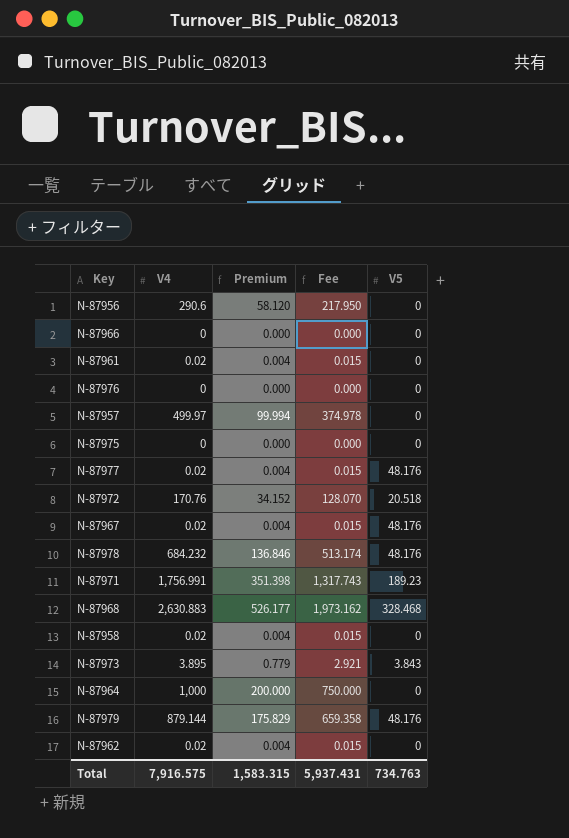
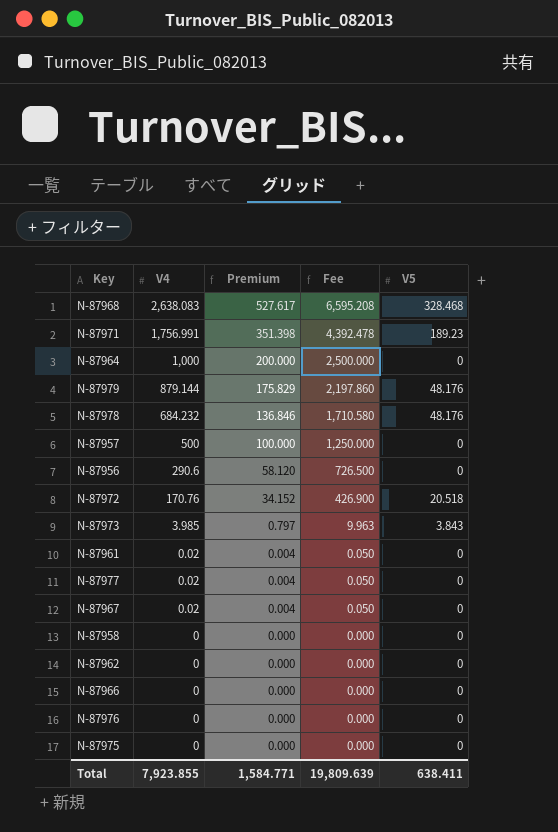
row order: none -> V4 descending
column Fee | formula: [V4] * 0.75 -> [V4] * 2.5
N-87968 | V4: 2,630.883 -> 2,638.083
N-87968 | Premium: 526.177 -> 527.617
N-87957 | V4: 499.97 -> 500
N-87957 | Premium: 99.994 -> 100.000
N-87973 | V4: 3.895 -> 3.985
N-87973 | Premium: 0.779 -> 0.797
N-87977 | V5: 48.176 -> 0
N-87967 | V5: 48.176 -> 0
N-87958 | V4: 0.02 -> 0
N-87958 | Premium: 0.004 -> 0.000
N-87962 | V4: 0.02 -> 0
N-87962 | Premium: 0.004 -> 0.000
Total | V4: 7,916.575 -> 7,923.855
Total | Premium: 1,583.315 -> 1,584.771
Total | Fee: 5,937.431 -> 19,809.639
Total | V5: 734.763 -> 638.411

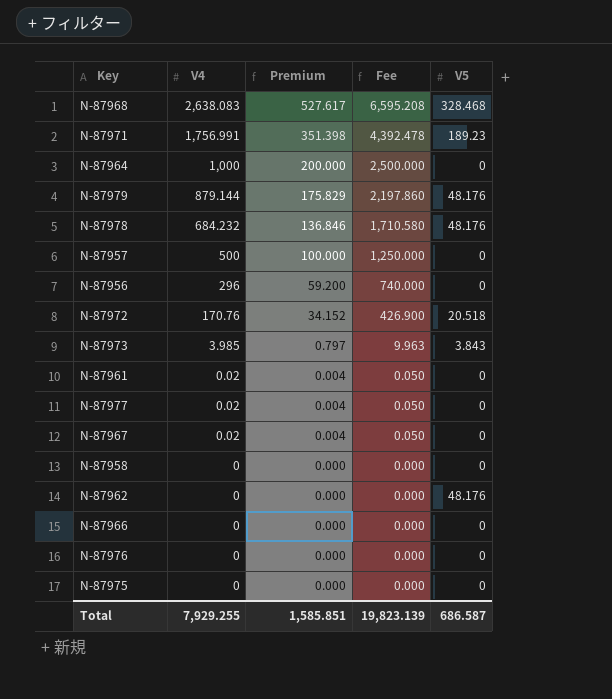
N-87956 | V4: 290.6 -> 296
N-87956 | Premium: 58.120 -> 59.200
N-87956 | Fee: 726.500 -> 740.000
N-87962 | V5: 0 -> 48.176
Total | V4: 7,923.855 -> 7,929.255
Total | Premium: 1,584.771 -> 1,585.851
Total | Fee: 19,809.639 -> 19,823.139
Total | V5: 638.411 -> 686.587

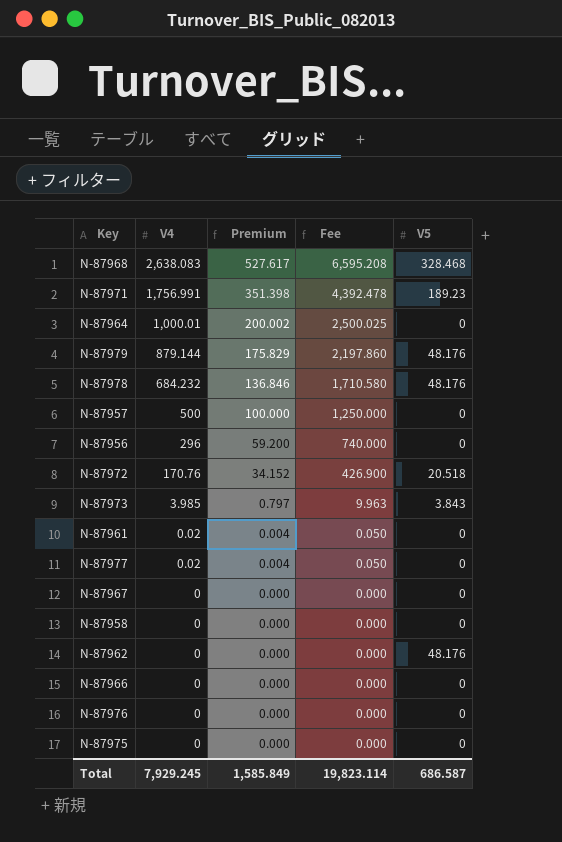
N-87964 | V4: 1,000 -> 1,000.01
N-87964 | Premium: 200.000 -> 200.002
N-87964 | Fee: 2,500.000 -> 2,500.025
N-87967 | V4: 0.02 -> 0
N-87967 | Premium: 0.004 -> 0.000
N-87967 | Fee: 0.050 -> 0.000
Total | V4: 7,929.255 -> 7,929.245
Total | Premium: 1,585.851 -> 1,585.849
Total | Fee: 19,823.139 -> 19,823.114

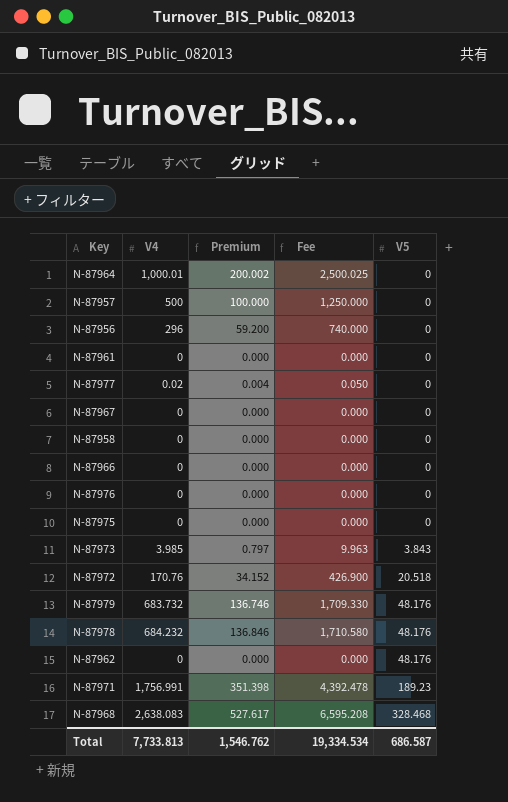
row order: V4 descending -> V5 ascending
N-87961 | V4: 0.02 -> 0
N-87961 | Premium: 0.004 -> 0.000
N-87961 | Fee: 0.050 -> 0.000
N-87979 | V4: 879.144 -> 683.732
N-87979 | Premium: 175.829 -> 136.746
N-87979 | Fee: 2,197.860 -> 1,709.330
Total | V4: 7,929.245 -> 7,733.813
Total | Premium: 1,585.849 -> 1,546.762
Total | Fee: 19,823.114 -> 19,334.534

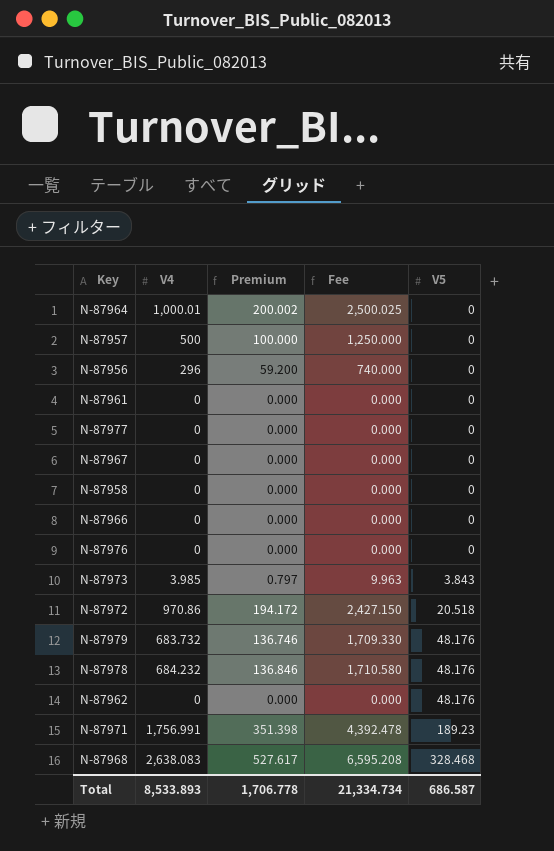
row N-87975: 0 | 0.000 | 0.000 | 0 -> none
N-87977 | V4: 0.02 -> 0
N-87977 | Premium: 0.004 -> 0.000
N-87977 | Fee: 0.050 -> 0.000
N-87972 | V4: 170.76 -> 970.86
N-87972 | Premium: 34.152 -> 194.172
N-87972 | Fee: 426.900 -> 2,427.150
Total | V4: 7,733.813 -> 8,533.893
Total | Premium: 1,546.762 -> 1,706.778
Total | Fee: 19,334.534 -> 21,334.734

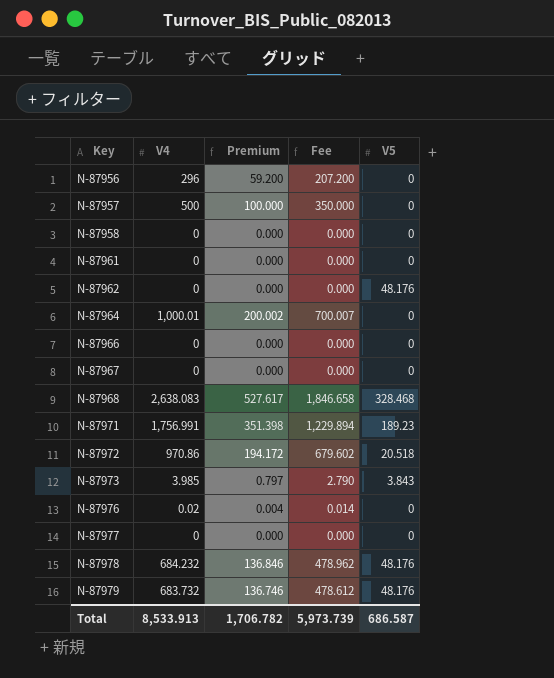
row order: V5 ascending -> Key ascending
column Fee | formula: [V4] * 2.5 -> [V4] * 0.7
N-87976 | V4: 0 -> 0.02
N-87976 | Premium: 0.000 -> 0.004
Total | V4: 8,533.893 -> 8,533.913
Total | Premium: 1,706.778 -> 1,706.782
Total | Fee: 21,334.734 -> 5,973.739

